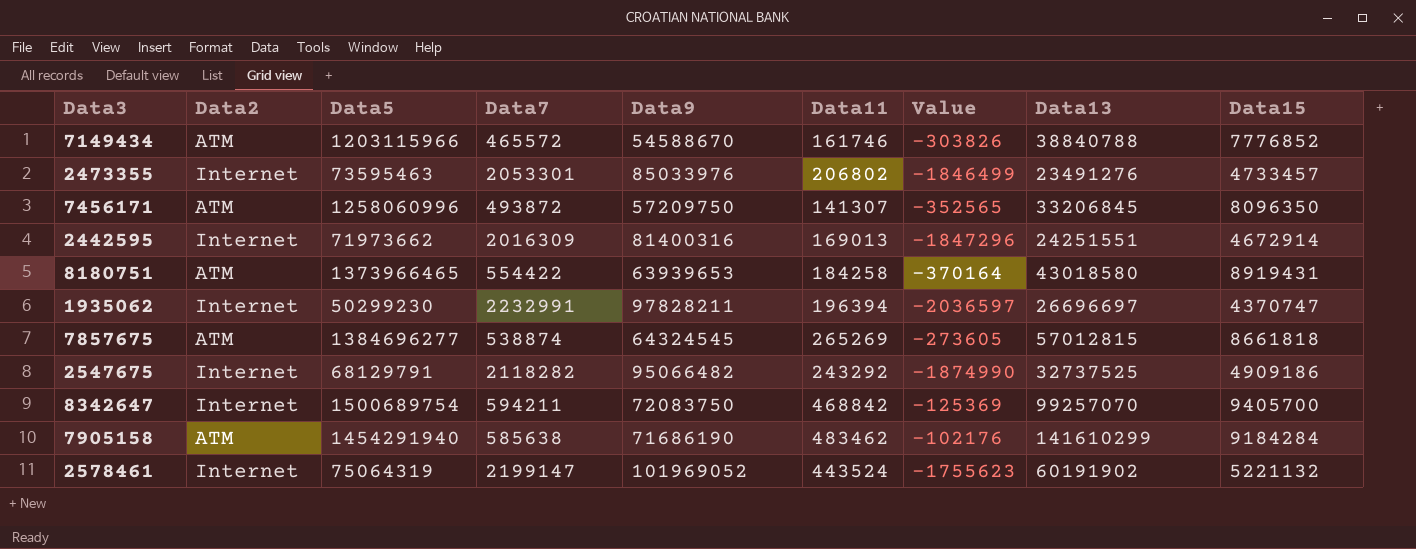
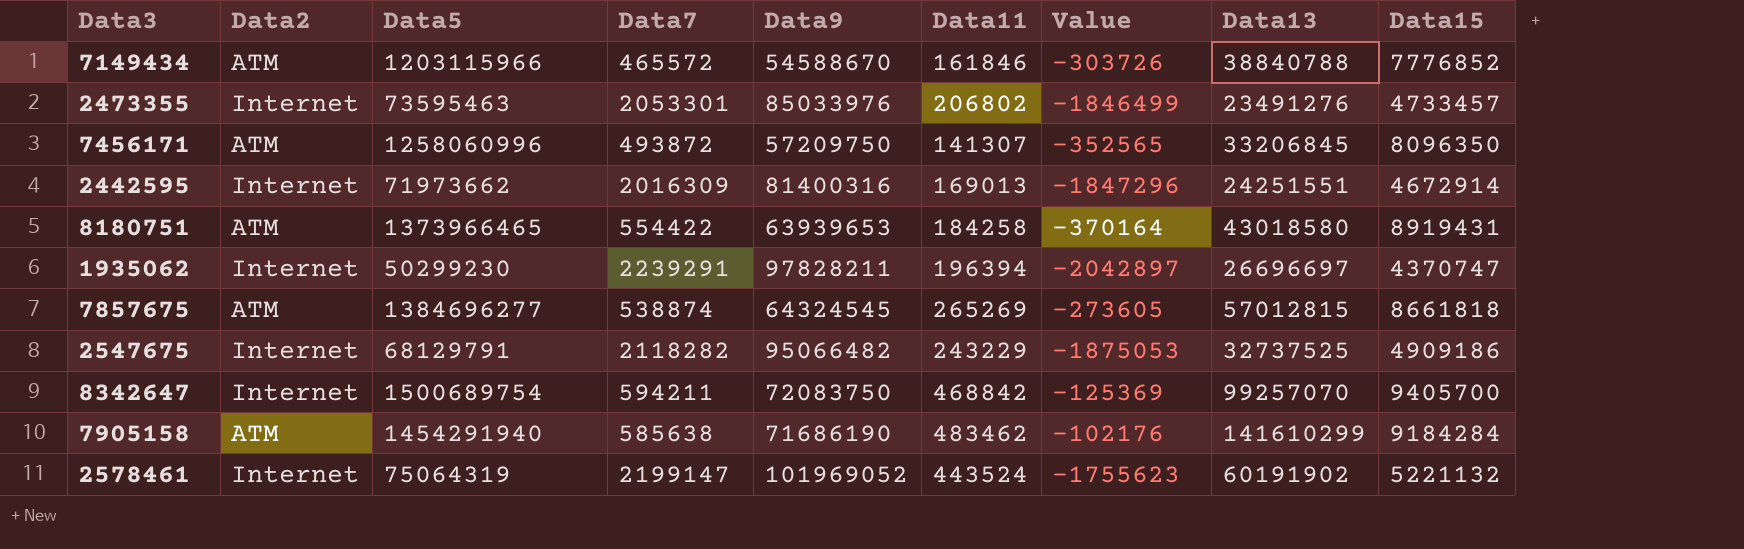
7149434 | Data11: 161746 -> 161846
7149434 | Value: -303826 -> -303726
1935062 | Data7: 2232991 -> 2239291
1935062 | Value: -2036597 -> -2042897
2547675 | Data11: 243292 -> 243229
2547675 | Value: -1874990 -> -1875053

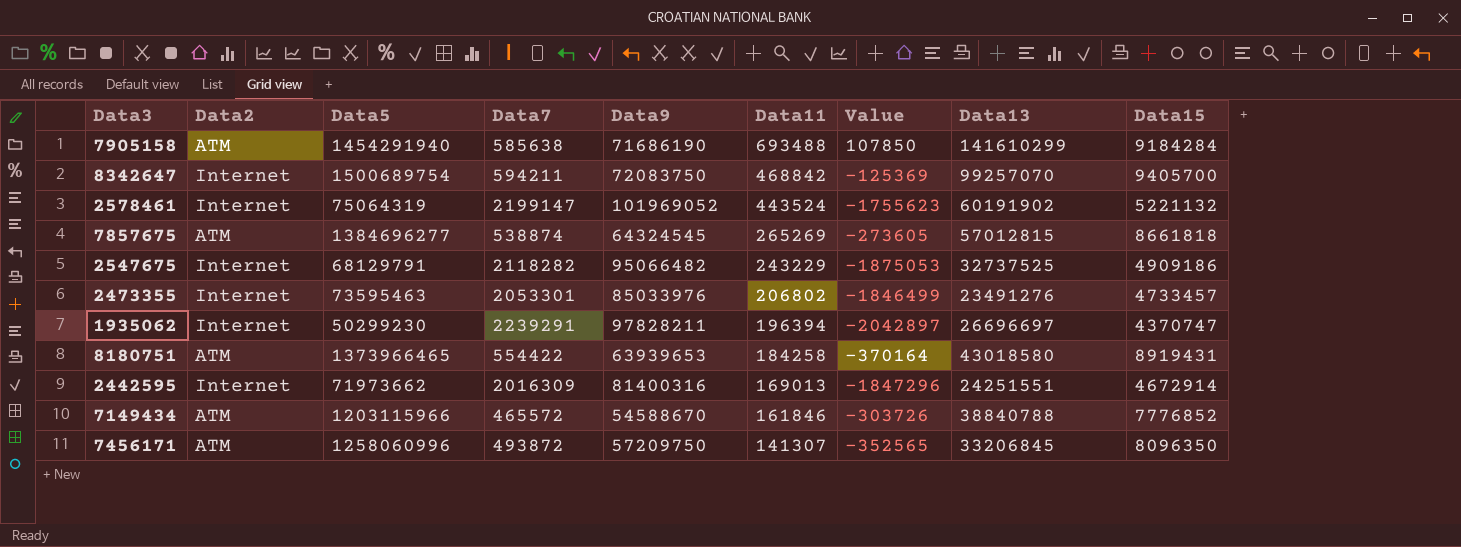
row order: none -> Data11 descending
7905158 | Data11: 483462 -> 693488
7905158 | Value: -102176 -> 107850

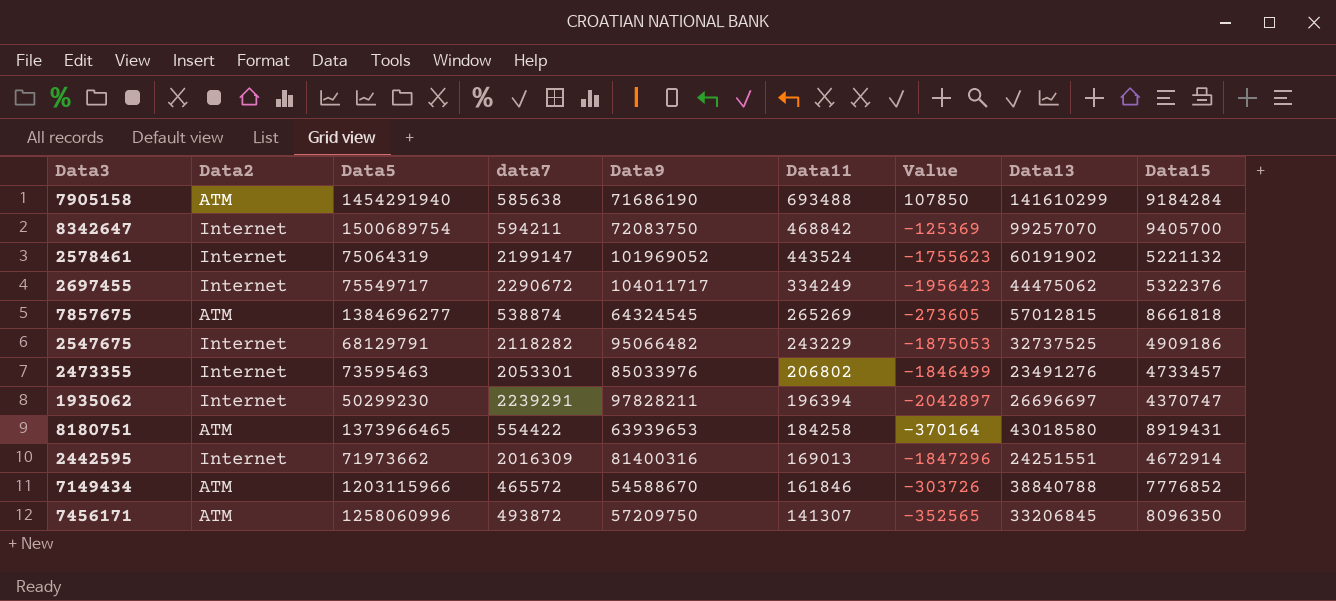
column name: Data7 -> data7
row 2697455: none -> Internet | 75549717 | 2290672 | 104011717 | 334249 | -1956423 | 44475062 | 5322376

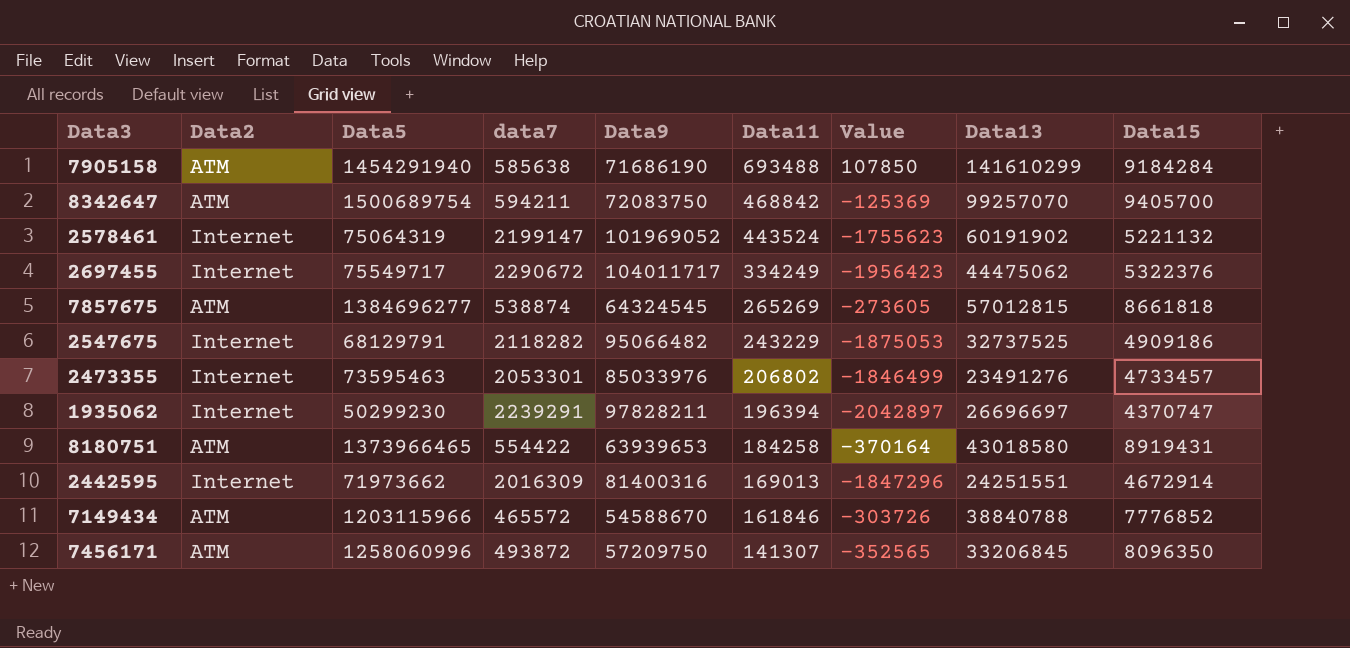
8342647 | Data2: Internet -> ATM

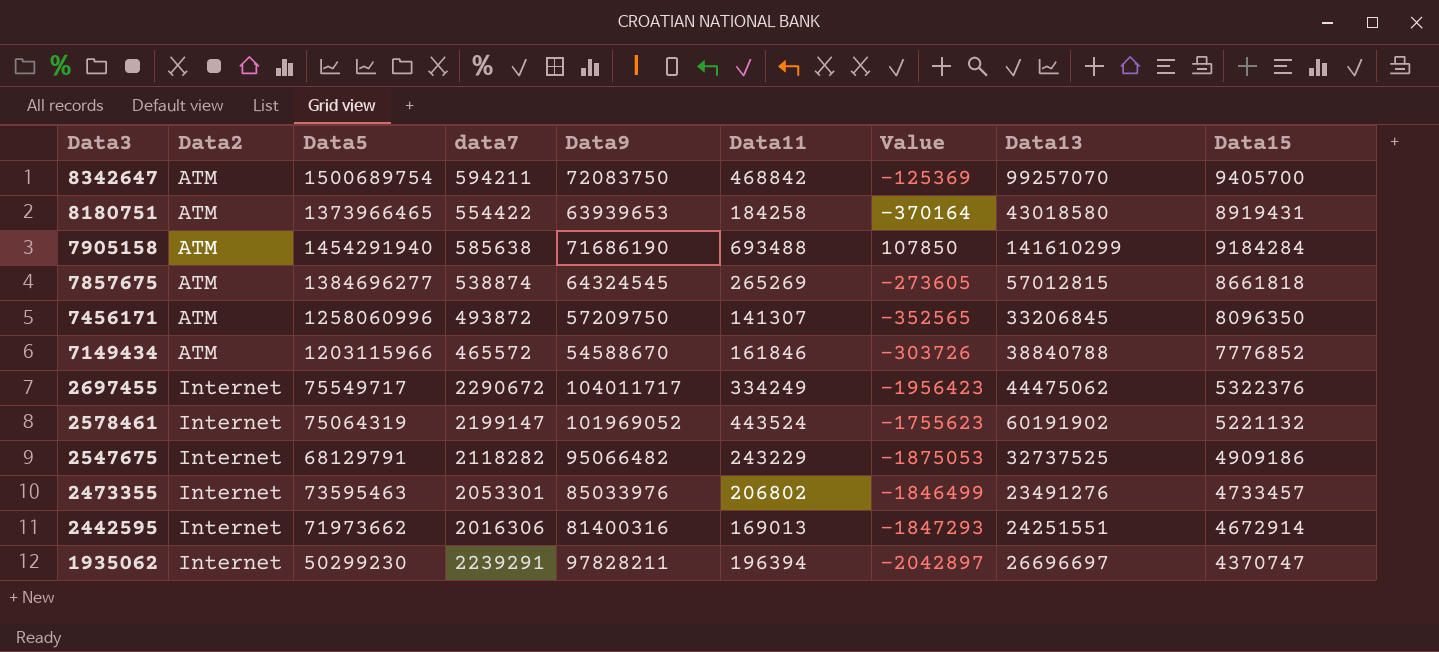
row order: Data11 descending -> Data3 descending
2442595 | data7: 2016309 -> 2016306
2442595 | Value: -1847296 -> -1847293

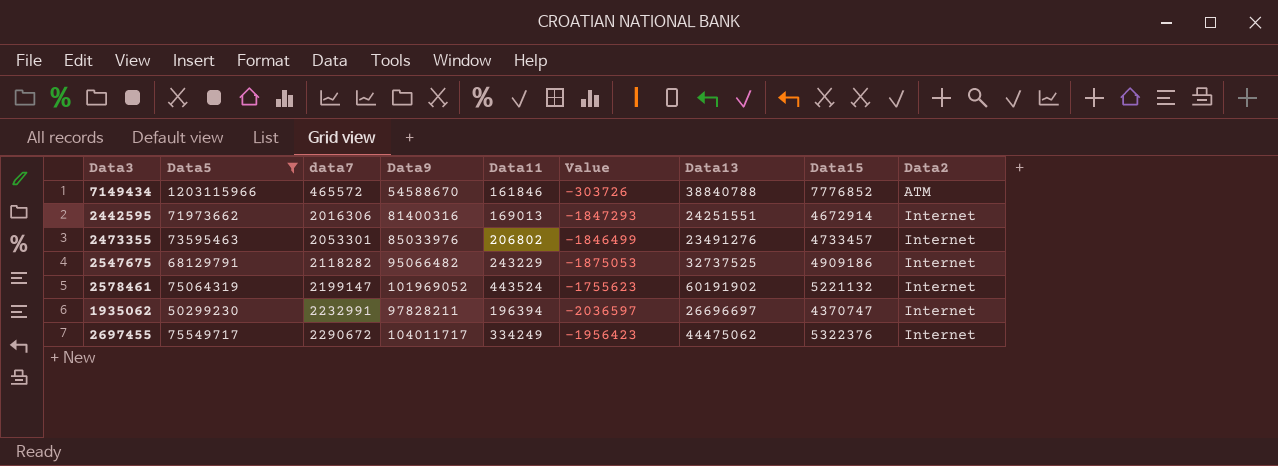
filter: none -> Data5 <= 1203115966
row order: Data3 descending -> data7 ascending
column Data2 | position: 2 -> 9
1935062 | data7: 2239291 -> 2232991
1935062 | Value: -2042897 -> -2036597

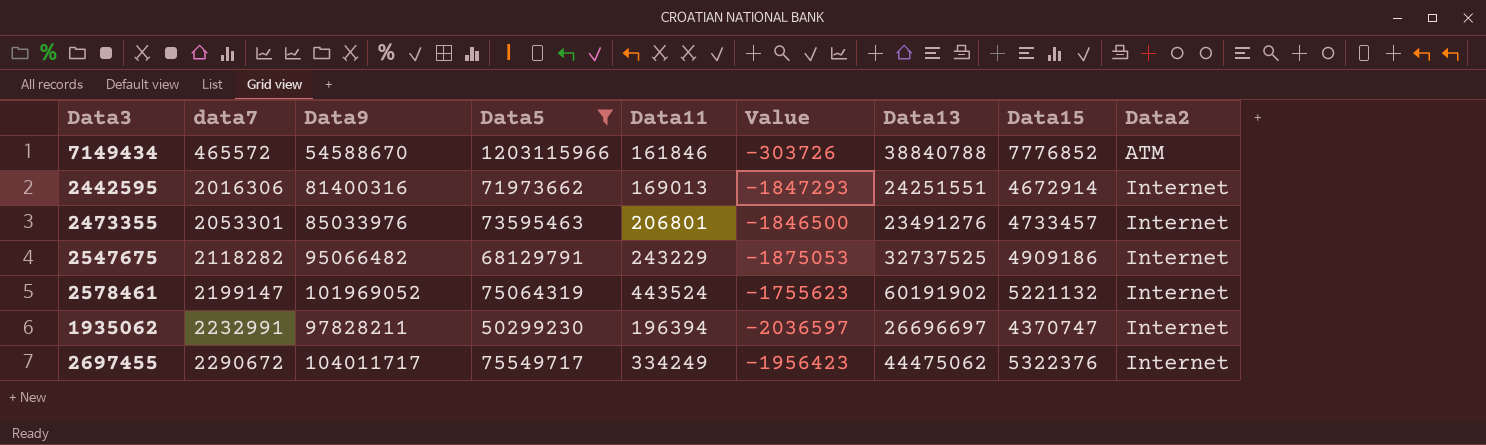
column Data5 | position: 2 -> 4
2473355 | Data11: 206802 -> 206801
2473355 | Value: -1846499 -> -1846500

